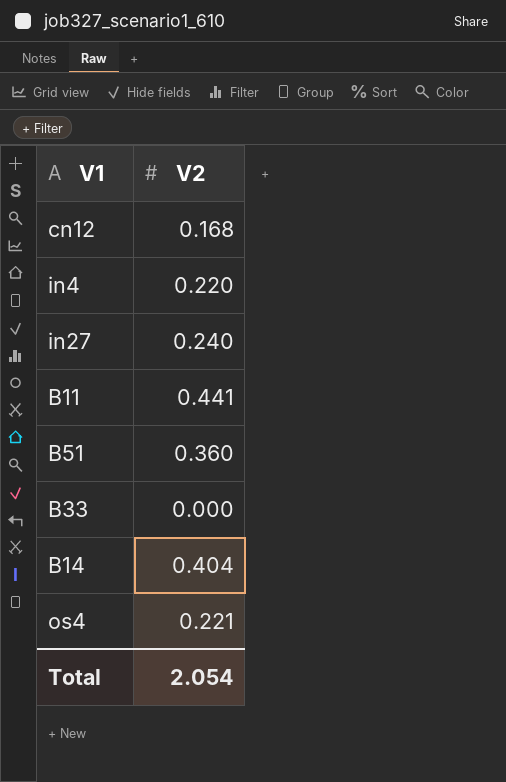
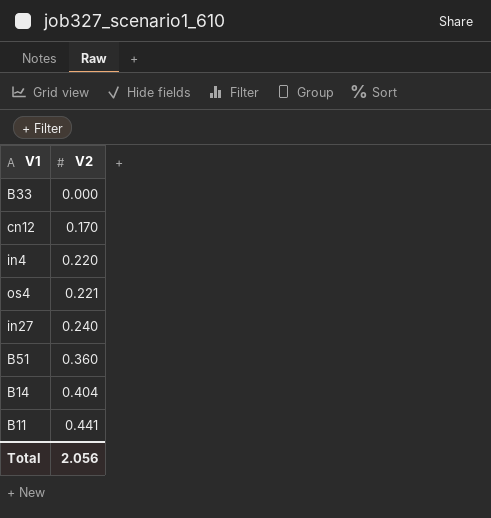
row order: none -> V2 ascending
cn12 | V2: 0.168 -> 0.170
Total | V2: 2.054 -> 2.056

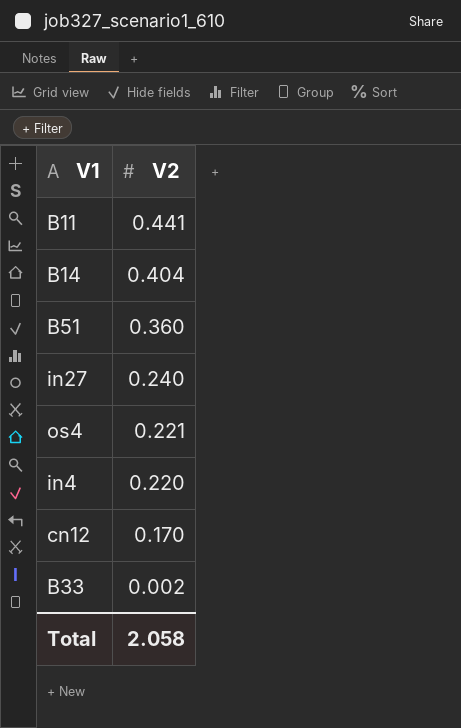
row order: V2 ascending -> V2 descending
B33 | V2: 0.000 -> 0.002
Total | V2: 2.056 -> 2.058

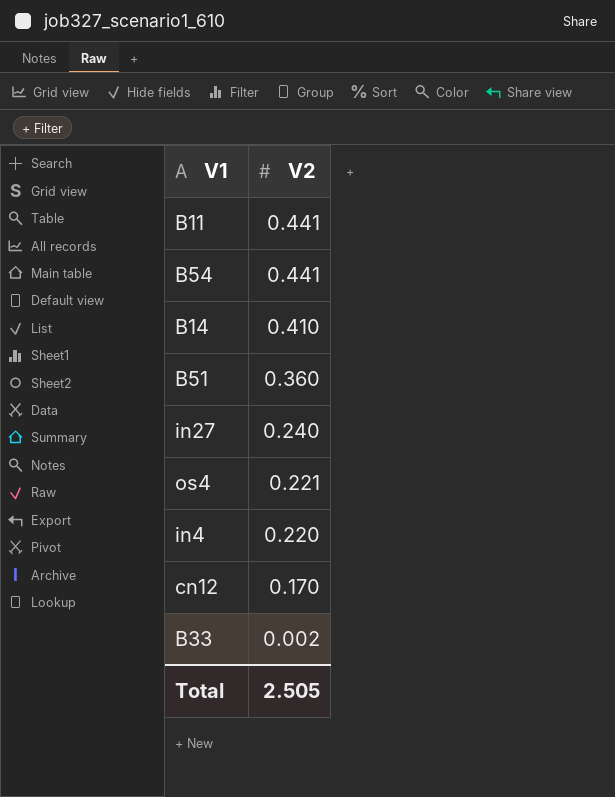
row B54: none -> 0.441
B14 | V2: 0.404 -> 0.410
Total | V2: 2.058 -> 2.505

